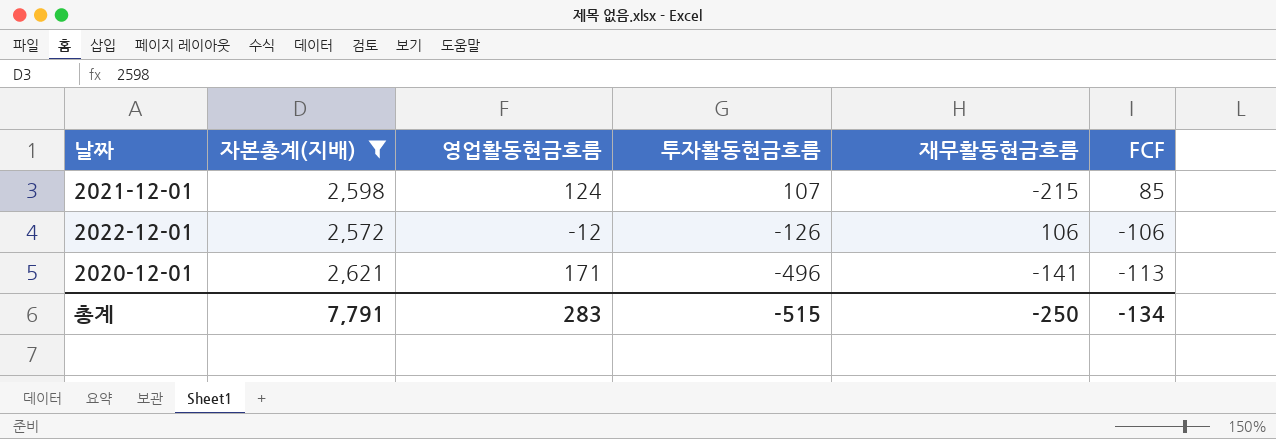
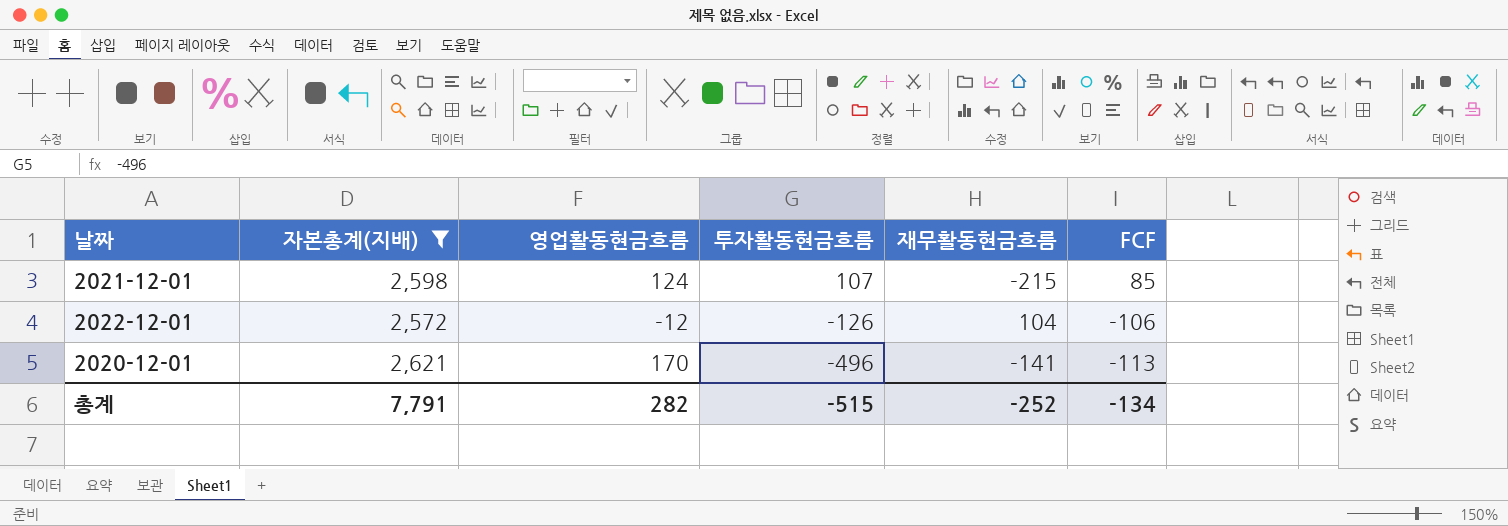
2022-12-01 | 재무활동현금흐름: 106 -> 104
2020-12-01 | 영업활동현금흐름: 171 -> 170
총계 | 영업활동현금흐름: 283 -> 282
총계 | 재무활동현금흐름: -250 -> -252

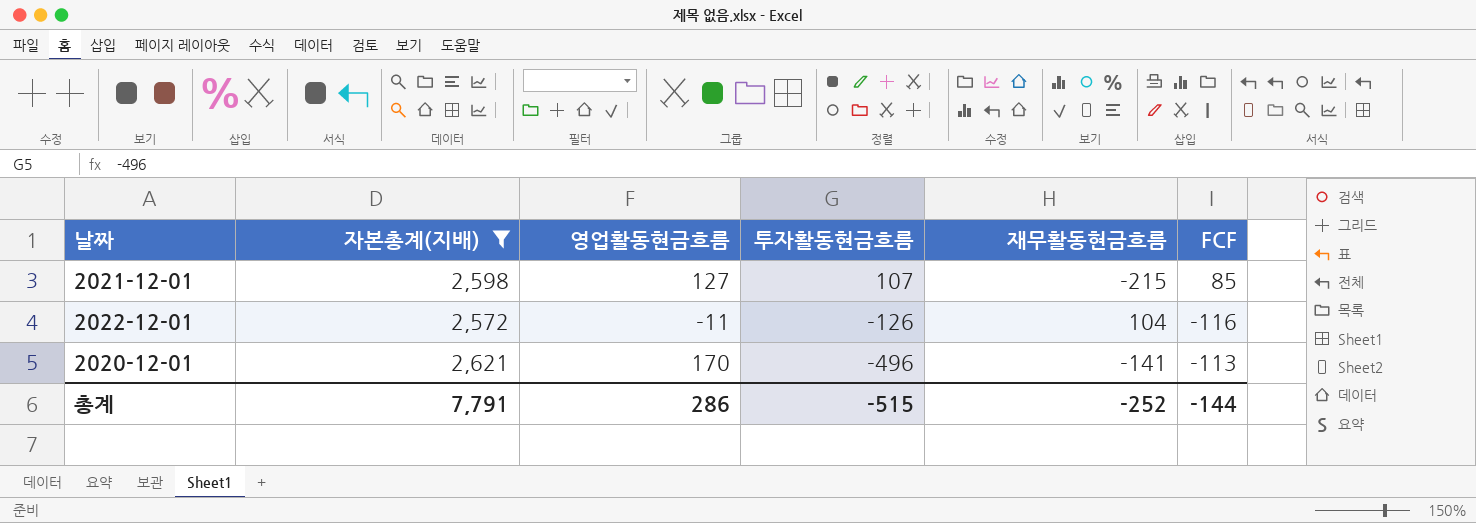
2021-12-01 | 영업활동현금흐름: 124 -> 127
2022-12-01 | 영업활동현금흐름: -12 -> -11
2022-12-01 | FCF: -106 -> -116
총계 | 영업활동현금흐름: 282 -> 286
총계 | FCF: -134 -> -144

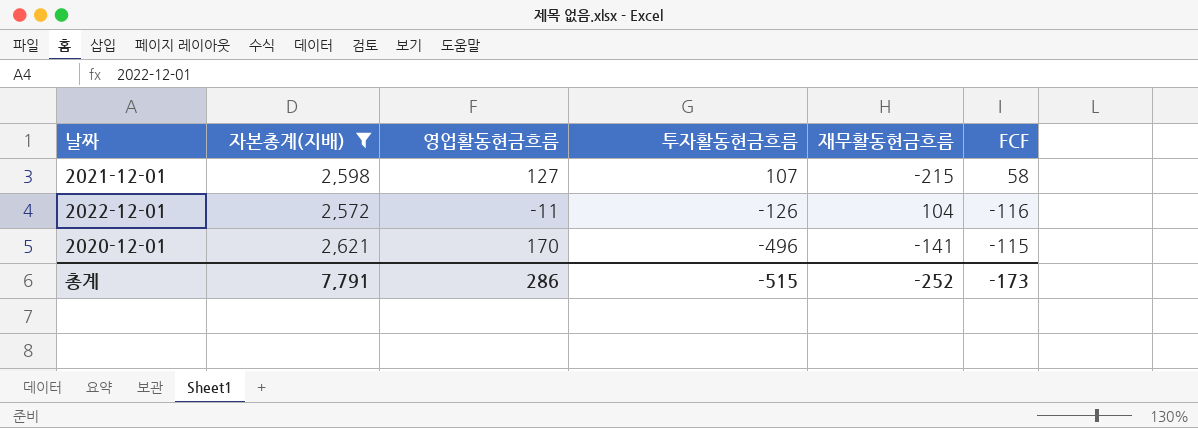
2021-12-01 | FCF: 85 -> 58
2020-12-01 | FCF: -113 -> -115
총계 | FCF: -144 -> -173

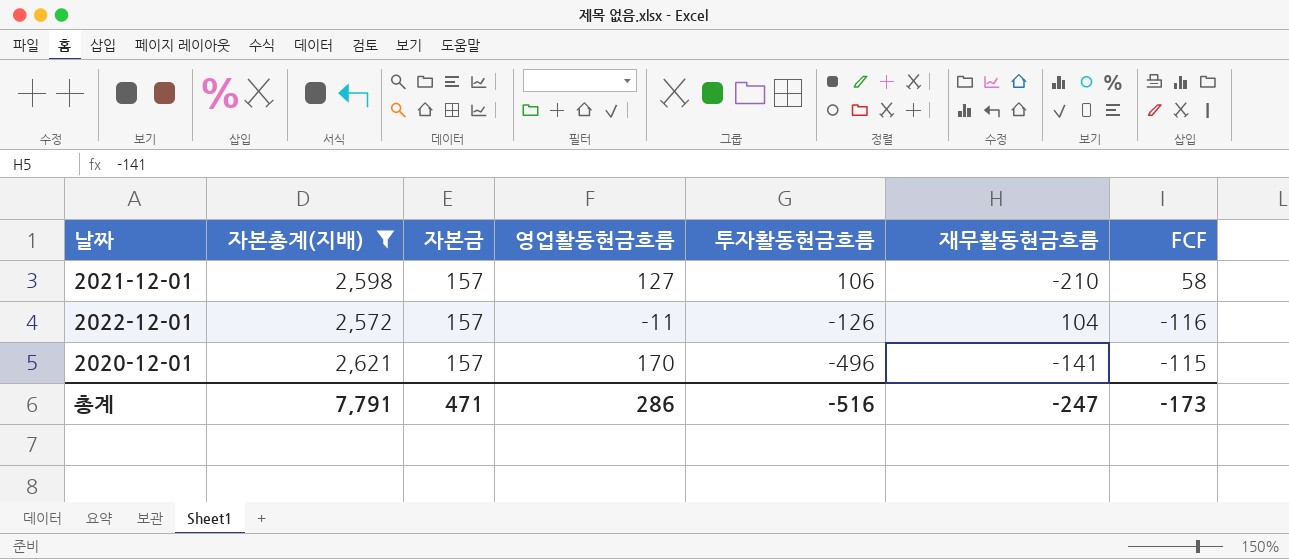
column 자본금 | position: none -> 3
2021-12-01 | 투자활동현금흐름: 107 -> 106
2021-12-01 | 재무활동현금흐름: -215 -> -210
총계 | 투자활동현금흐름: -515 -> -516
총계 | 재무활동현금흐름: -252 -> -247

